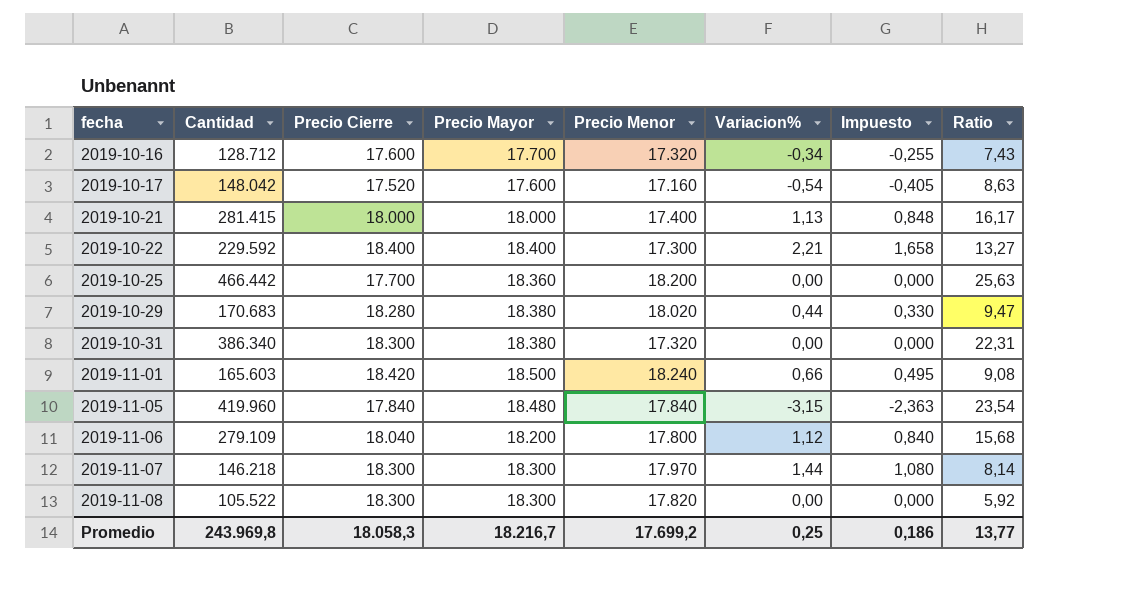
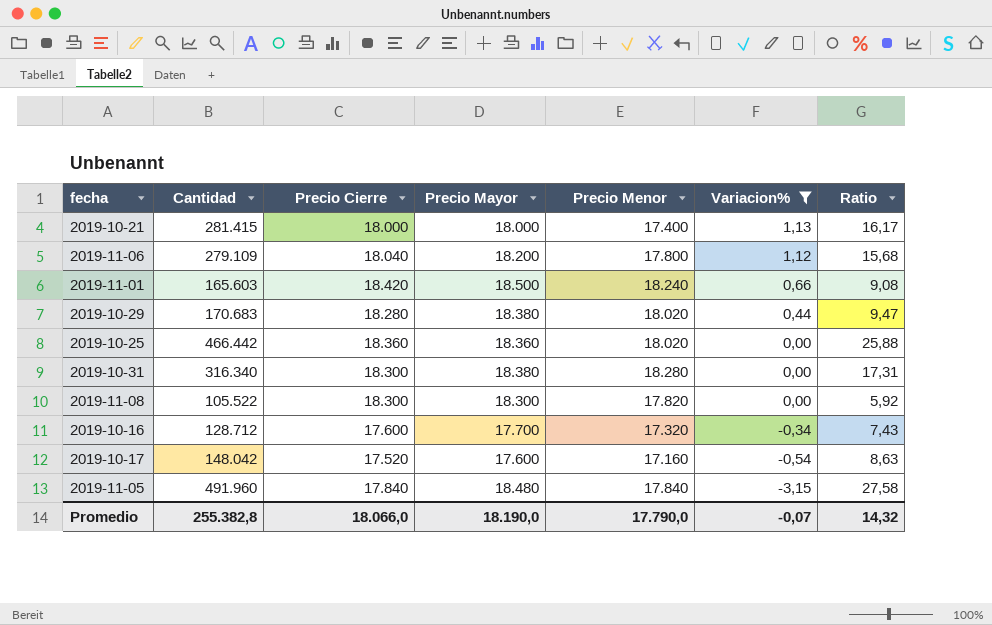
filter: none -> Variacion% <= 1,13
row order: fecha ascending -> Variacion% descending
column Impuesto | formula: [Variacion%] * 0,75 -> none
2019-10-25 | Precio Cierre: 17.700 -> 18.360
2019-10-25 | Precio Menor: 18.200 -> 18.020
2019-10-25 | Ratio: 25,63 -> 25,88
2019-10-31 | Cantidad: 386.340 -> 316.340
2019-10-31 | Precio Menor: 17.320 -> 18.280
2019-10-31 | Ratio: 22,31 -> 17,31
2019-11-05 | Cantidad: 419.960 -> 491.960
2019-11-05 | Ratio: 23,54 -> 27,58
Promedio | Cantidad: 243.969,8 -> 255.382,8
Promedio | Precio Cierre: 18.058,3 -> 18.066,0
Promedio | Precio Mayor: 18.216,7 -> 18.190,0
Promedio | Precio Menor: 17.699,2 -> 17.790,0
Promedio | Variacion%: 0,25 -> -0,07
Promedio | Ratio: 13,77 -> 14,32

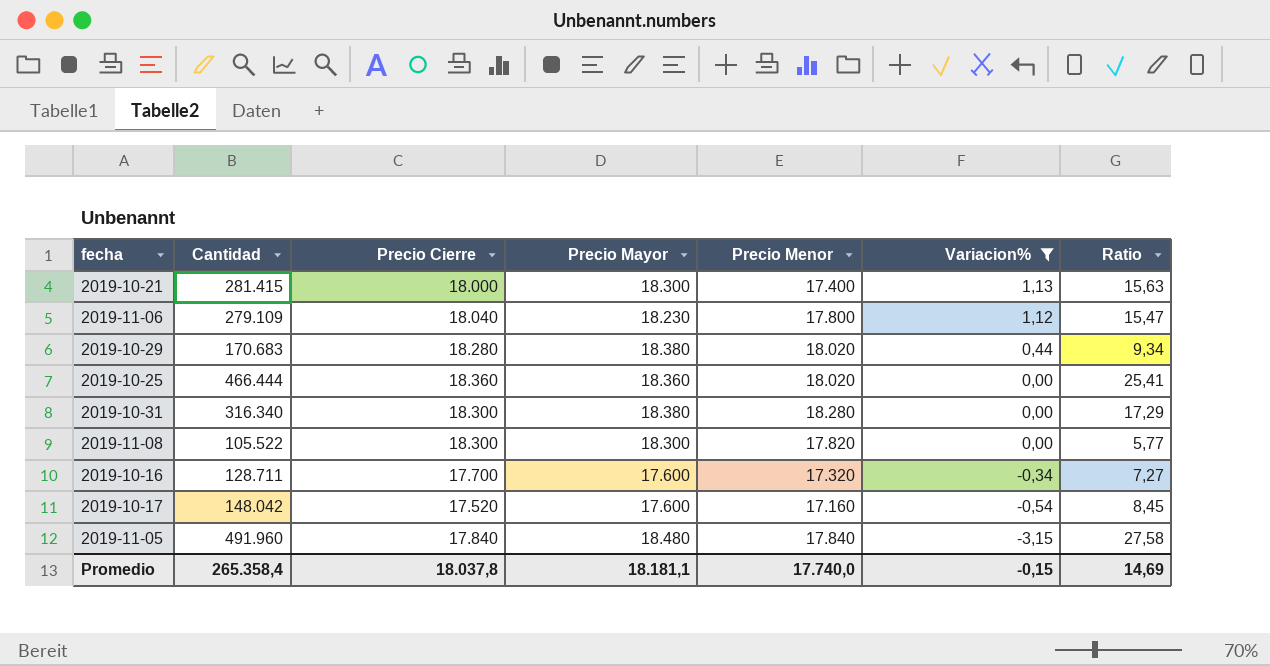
column Ratio | formula: [Cantidad] / [Precio Menor] -> [Cantidad] / [Precio Cierre]
row 2019-11-01: 165.603 | 18.420 | 18.500 | 18.240 | 0,66 | 9,08 -> none
2019-10-21 | Precio Mayor: 18.000 -> 18.300
2019-11-06 | Precio Mayor: 18.200 -> 18.230
2019-10-25 | Cantidad: 466.442 -> 466.444
2019-10-16 | Cantidad: 128.712 -> 128.711
2019-10-16 | Precio Cierre: 17.600 -> 17.700
2019-10-16 | Precio Mayor: 17.700 -> 17.600
Promedio | Cantidad: 255.382,8 -> 265.358,4
Promedio | Precio Cierre: 18.066,0 -> 18.037,8
Promedio | Precio Mayor: 18.190,0 -> 18.181,1
Promedio | Precio Menor: 17.790,0 -> 17.740,0
Promedio | Variacion%: -0,07 -> -0,15
Promedio | Ratio: 14,32 -> 14,69

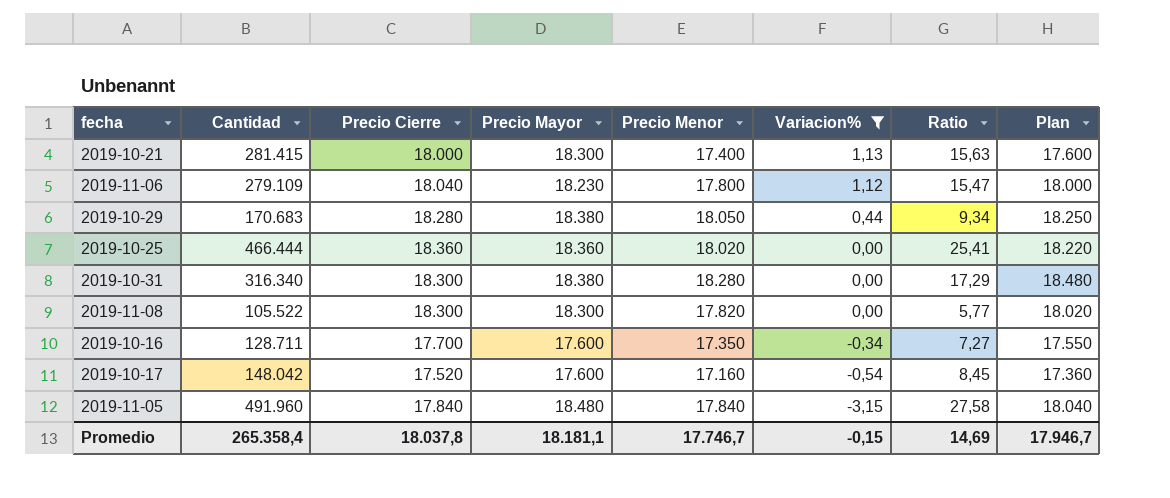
column Plan | formula: none -> [Precio Menor] + 200
2019-10-29 | Precio Menor: 18.020 -> 18.050
2019-10-16 | Precio Menor: 17.320 -> 17.350
Promedio | Precio Menor: 17.740,0 -> 17.746,7

